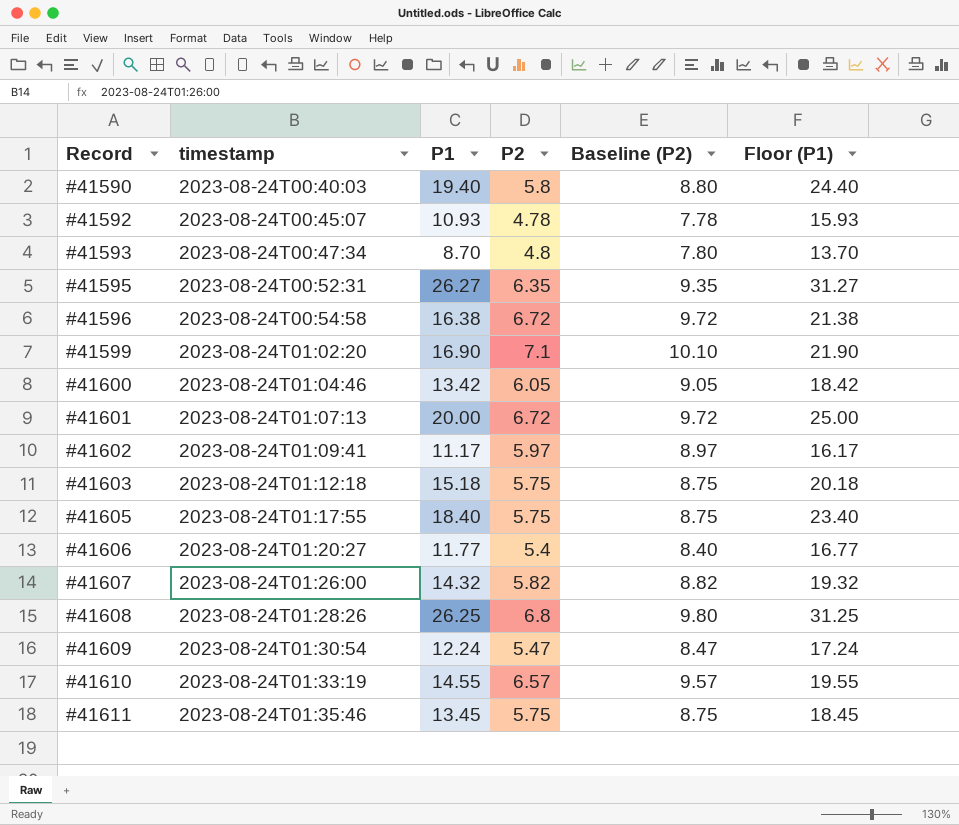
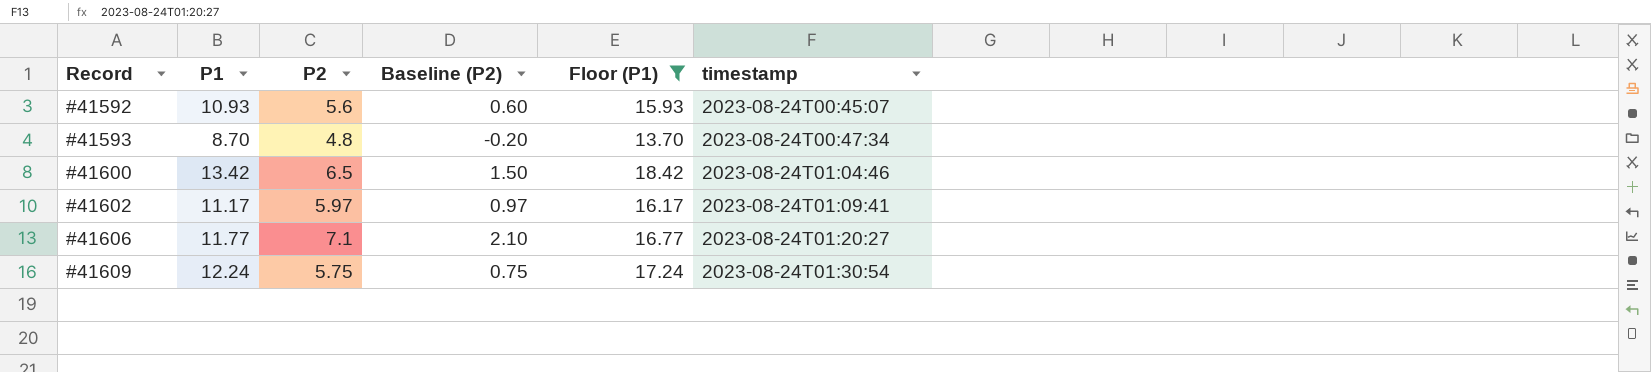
filter: none -> Floor (P1) <= 18.42
column Baseline (P2) | formula: [P2] + 3 -> [P2] - 5
column timestamp | position: 2 -> 6
#41592 | P2: 4.78 -> 5.6
#41600 | P2: 6.05 -> 6.5
#41606 | P2: 5.4 -> 7.1
#41609 | P2: 5.47 -> 5.75

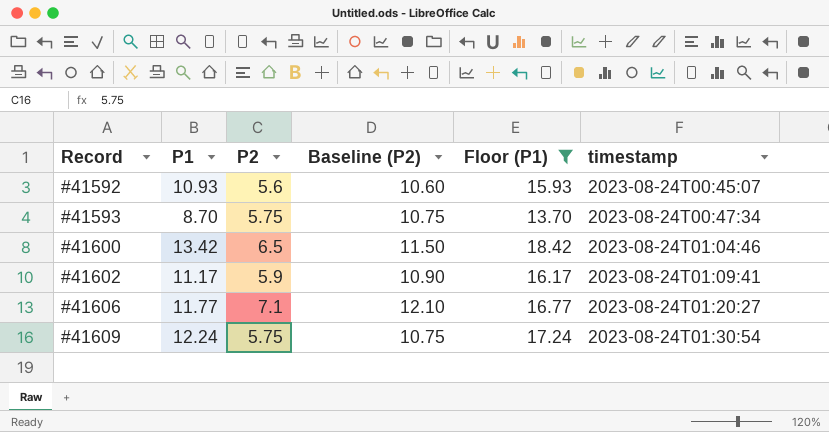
column Baseline (P2) | formula: [P2] - 5 -> [P2] + 5
#41593 | P2: 4.8 -> 5.75
#41602 | P2: 5.97 -> 5.9

